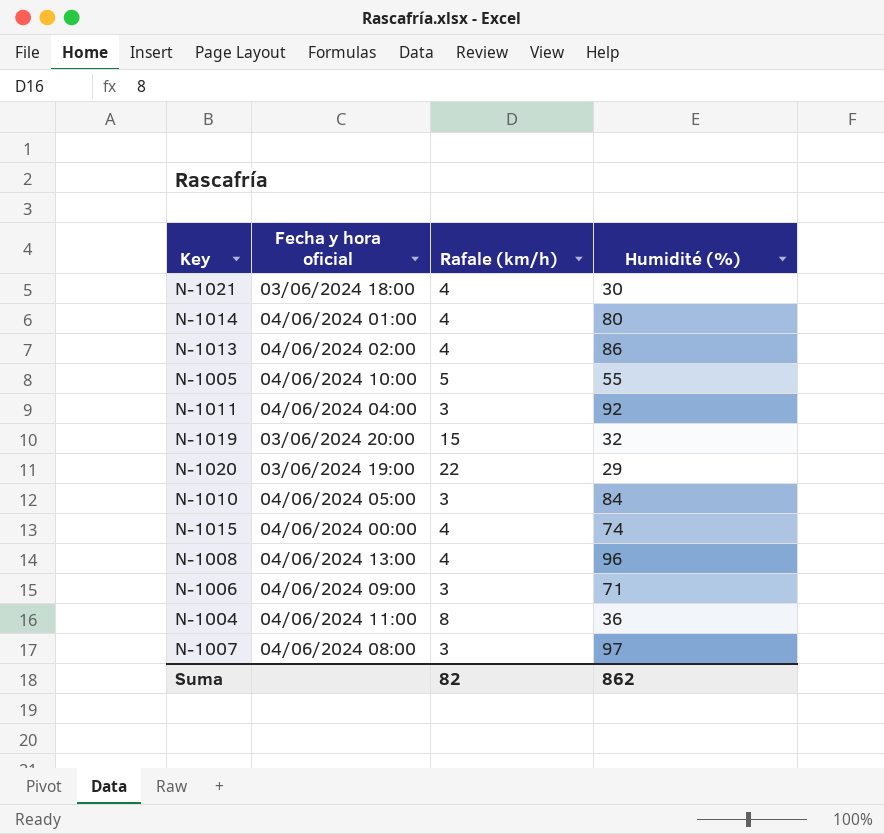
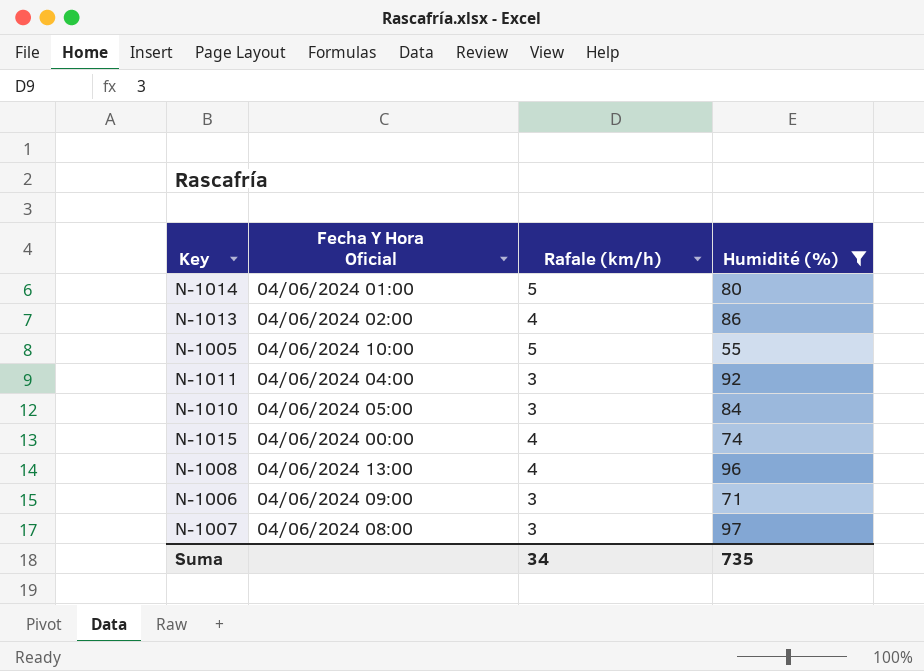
filter: none -> Humidité (%) >= 55
column name: Fecha y hora oficial -> Fecha Y Hora Oficial
N-1014 | Rafale (km/h): 4 -> 5
Suma | Rafale (km/h): 82 -> 34
Suma | Humidité (%): 862 -> 735

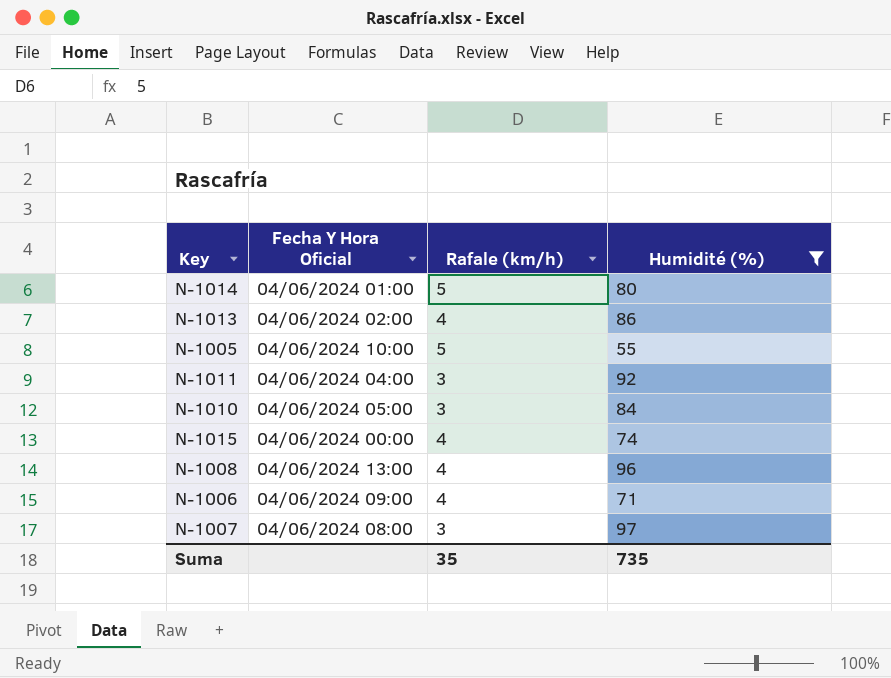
N-1006 | Rafale (km/h): 3 -> 4
Suma | Rafale (km/h): 34 -> 35

